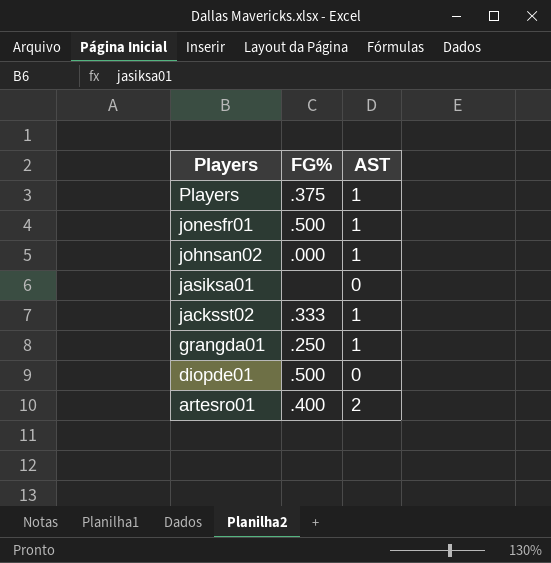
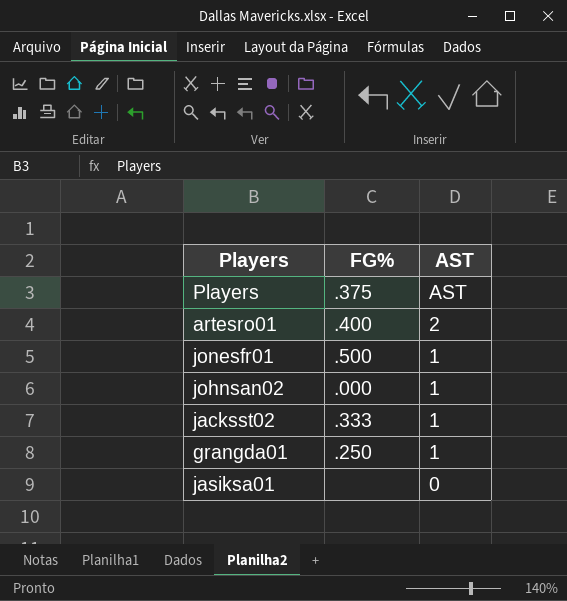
row order: Players descending -> AST descending
row diopde01: .500 | 0 -> none
Players | AST: 1 -> AST

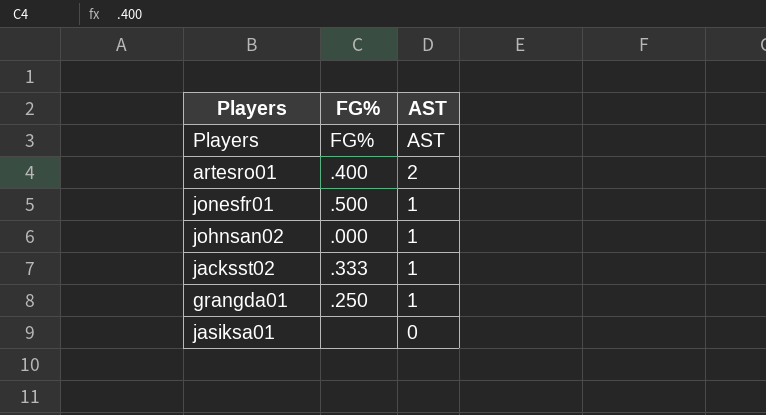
Players | FG%: .375 -> FG%

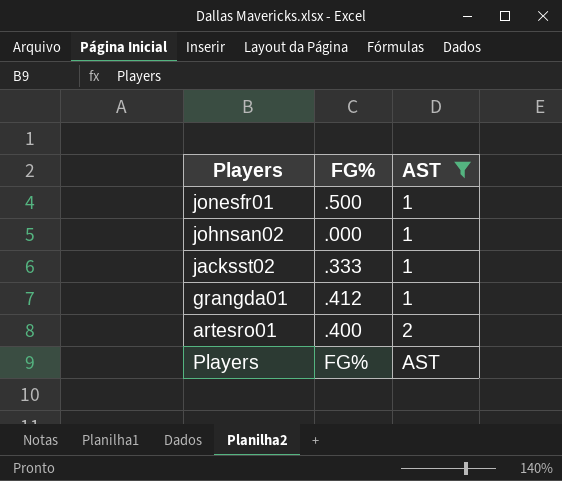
filter: none -> AST != 0
row order: AST descending -> AST ascending
grangda01 | FG%: .250 -> .412

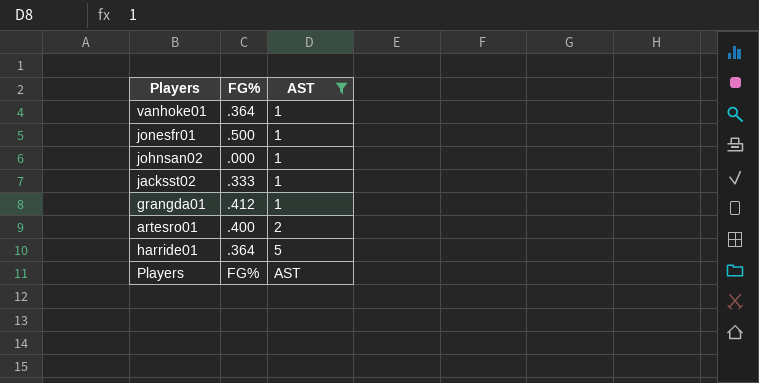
row vanhoke01: none -> .364 | 1
row harride01: none -> .364 | 5

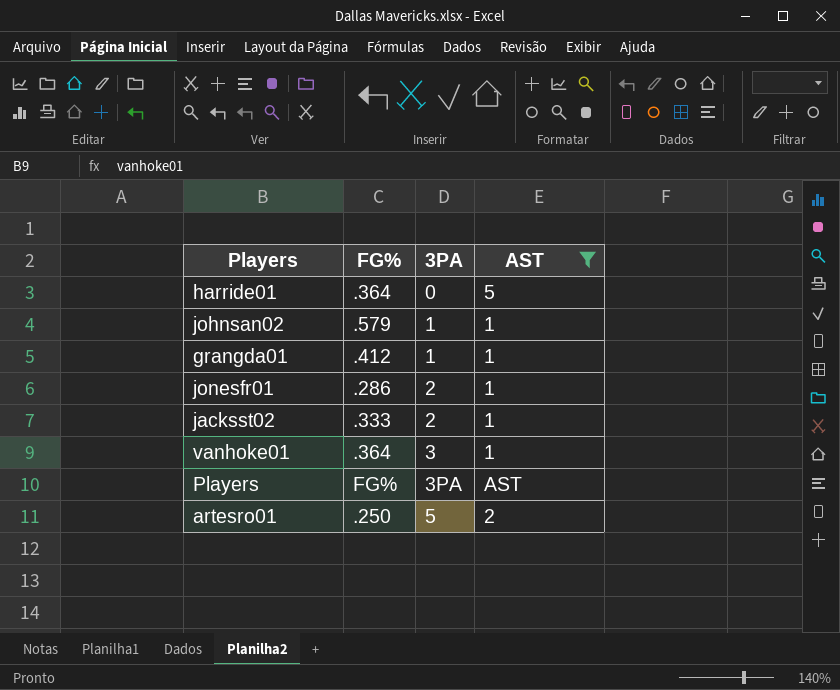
row order: AST ascending -> 3PA ascending
column 3PA | position: none -> 3
johnsan02 | FG%: .000 -> .579
jonesfr01 | FG%: .500 -> .286
artesro01 | FG%: .400 -> .250

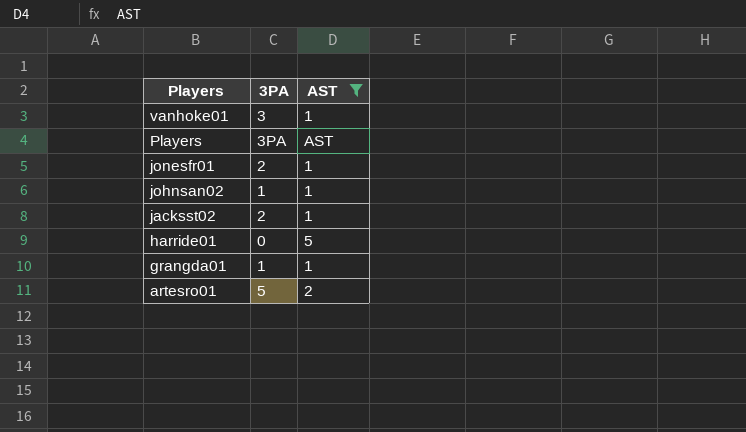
row order: 3PA ascending -> Players descending
column FG% | position: 2 -> none

